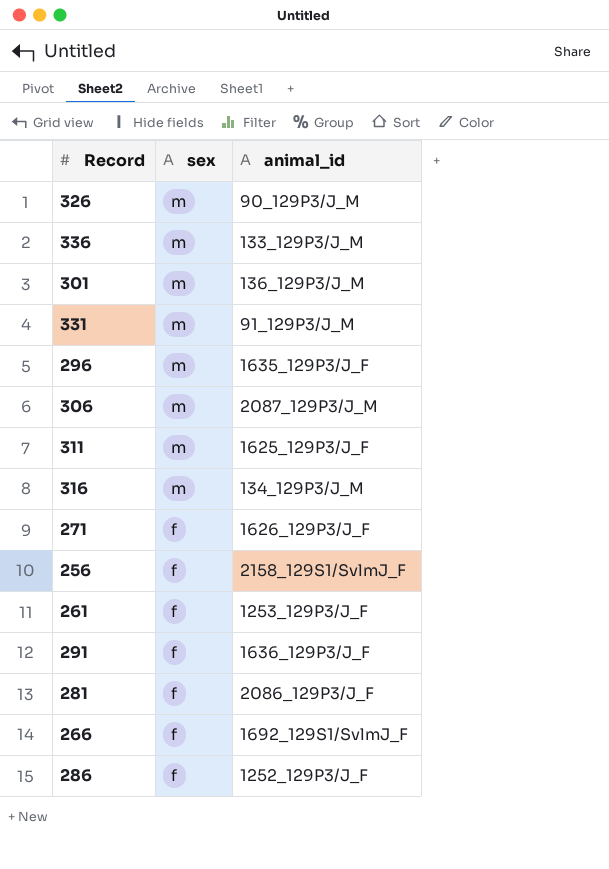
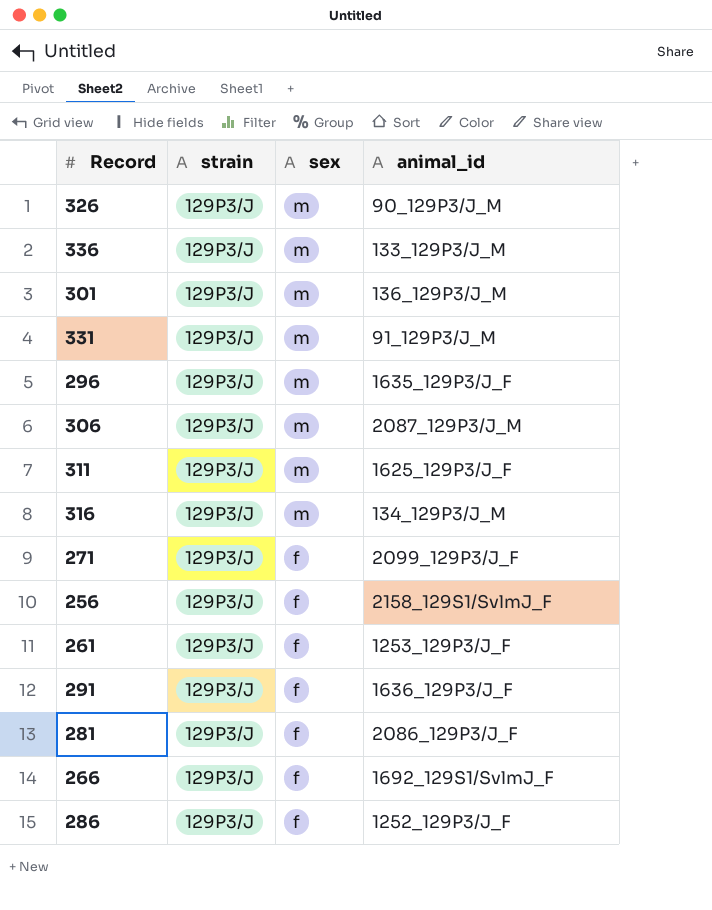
column strain | position: none -> 2
271 | animal_id: 1626_129P3/J_F -> 2099_129P3/J_F

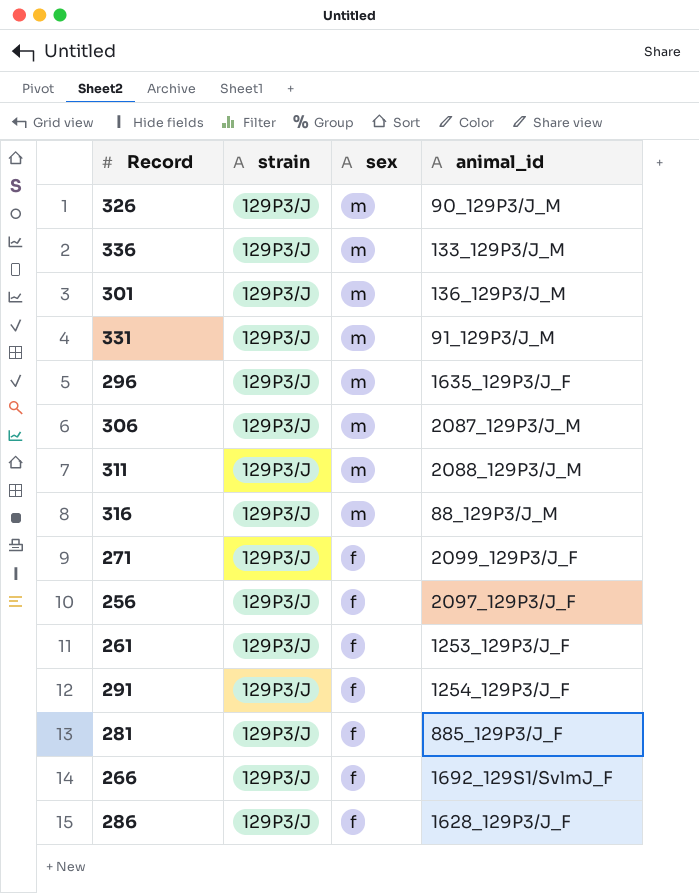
311 | animal_id: 1625_129P3/J_F -> 2088_129P3/J_M
316 | animal_id: 134_129P3/J_M -> 88_129P3/J_M
256 | animal_id: 2158_129S1/SvlmJ_F -> 2097_129P3/J_F
291 | animal_id: 1636_129P3/J_F -> 1254_129P3/J_F
281 | animal_id: 2086_129P3/J_F -> 885_129P3/J_F
286 | animal_id: 1252_129P3/J_F -> 1628_129P3/J_F

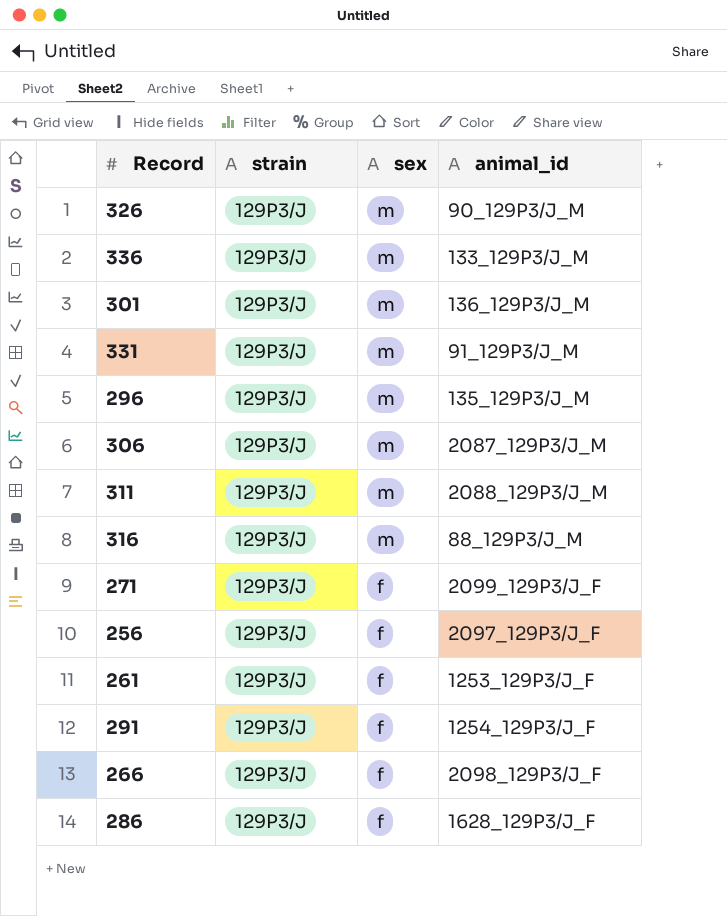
row 281: 129P3/J | f | 885_129P3/J_F -> none
296 | animal_id: 1635_129P3/J_F -> 135_129P3/J_M
266 | animal_id: 1692_129S1/SvlmJ_F -> 2098_129P3/J_F

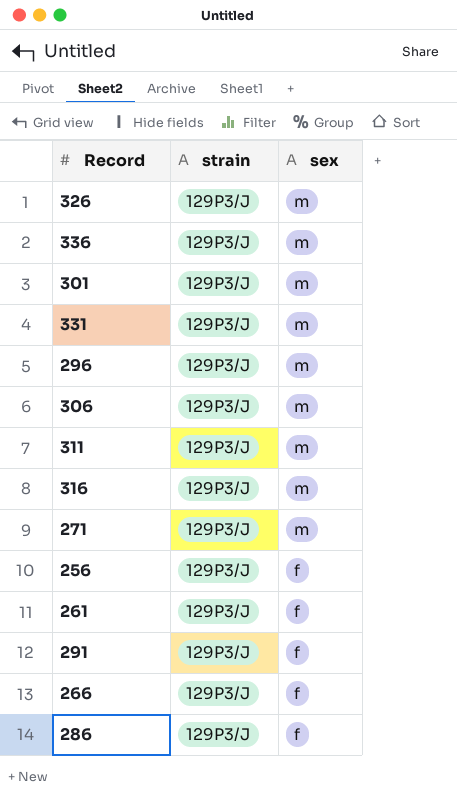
column animal_id | position: 4 -> none
271 | sex: f -> m

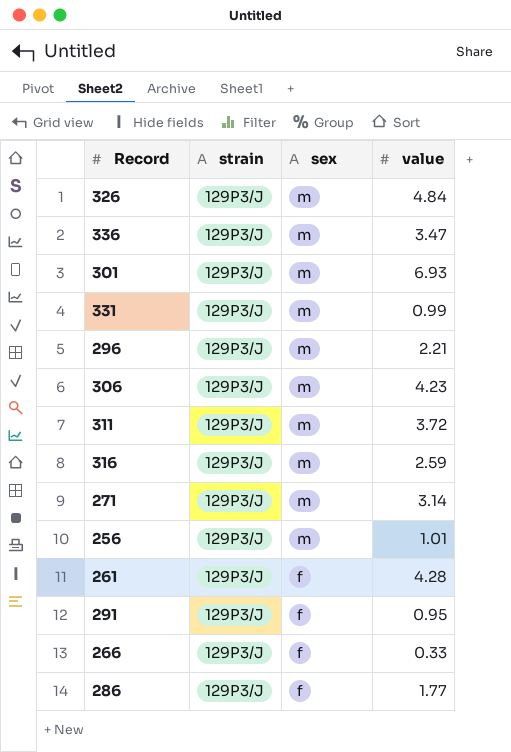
column value | position: none -> 4
256 | sex: f -> m

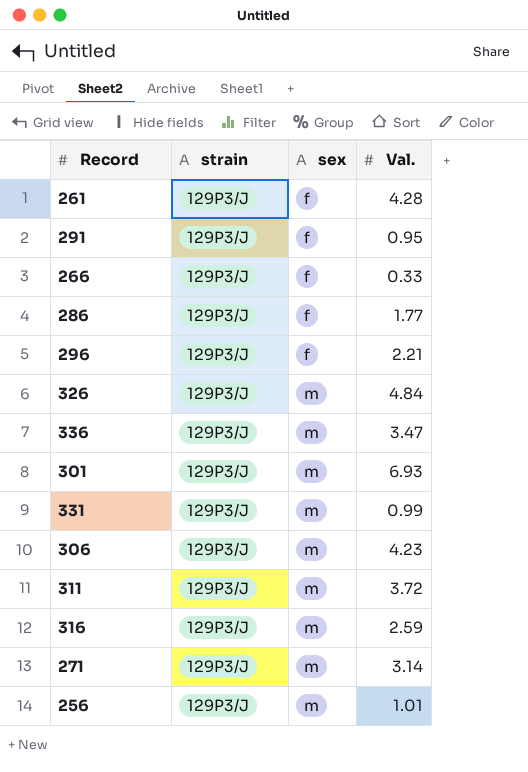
row order: sex descending -> sex ascending
column name: value -> Val.
296 | sex: m -> f

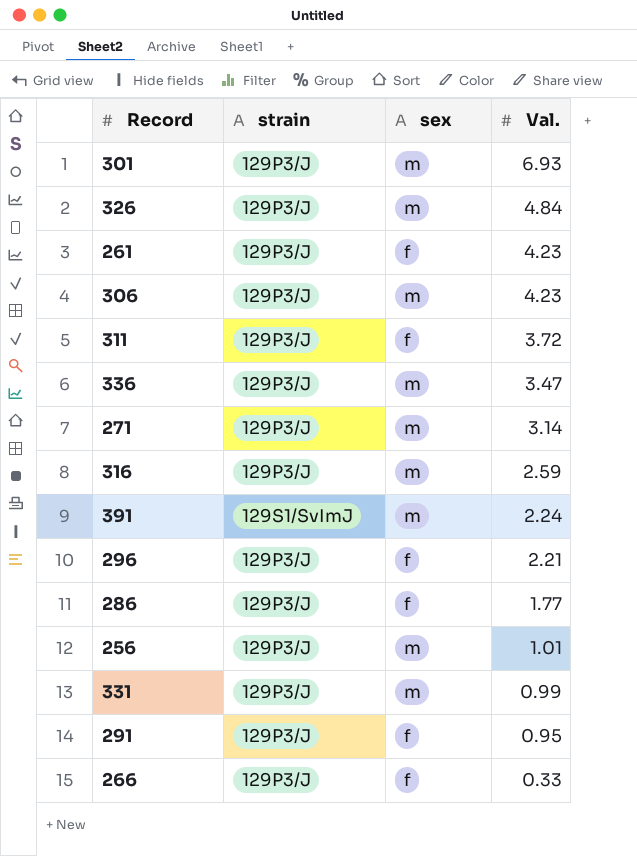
row order: sex ascending -> Val. descending
261 | Val.: 4.28 -> 4.23
311 | sex: m -> f
row 391: none -> 129S1/SvImJ | m | 2.24

